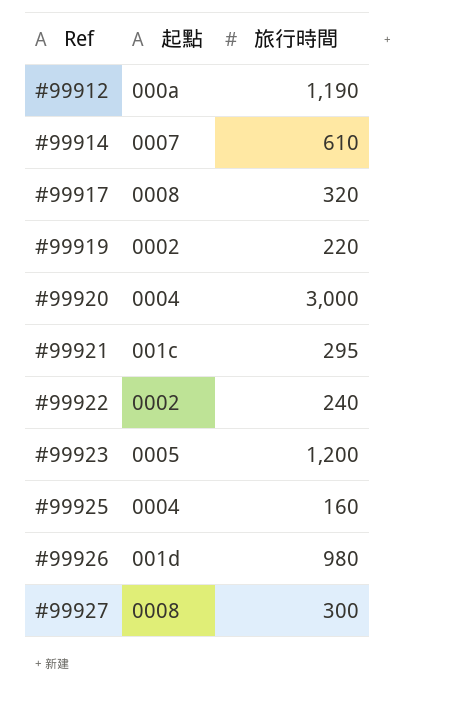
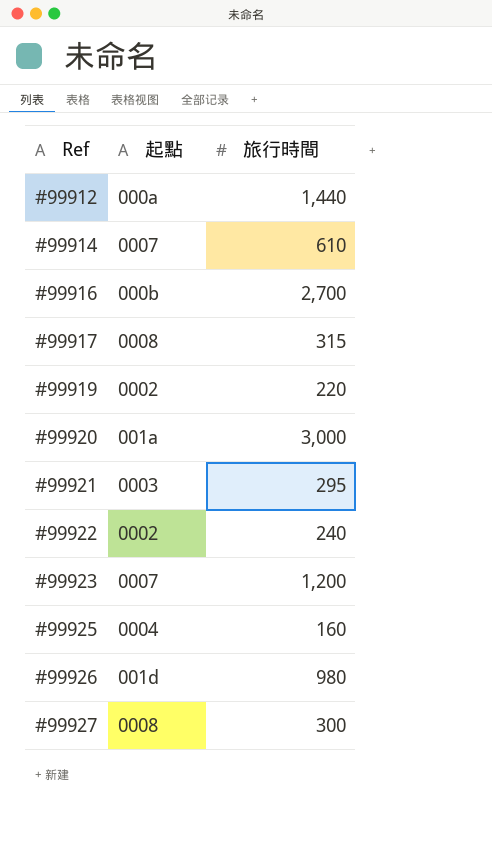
#99912 | 旅行時間: 1,190 -> 1,440
row #99916: none -> 000b | 2,700
#99917 | 旅行時間: 320 -> 315
#99920 | 起點: 0004 -> 001a
#99921 | 起點: 001c -> 0003
#99923 | 起點: 0005 -> 0007

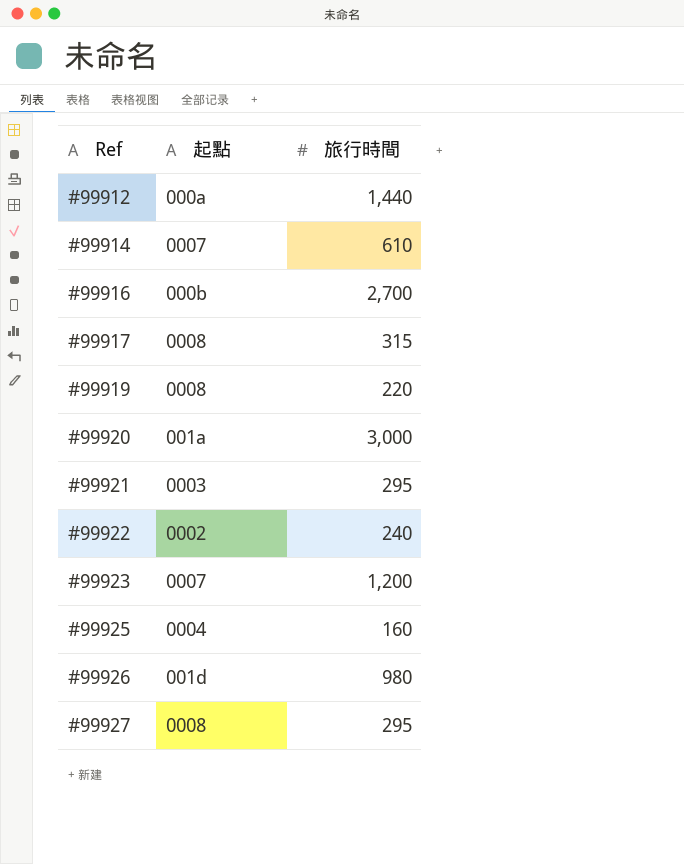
#99919 | 起點: 0002 -> 0008
#99927 | 旅行時間: 300 -> 295

